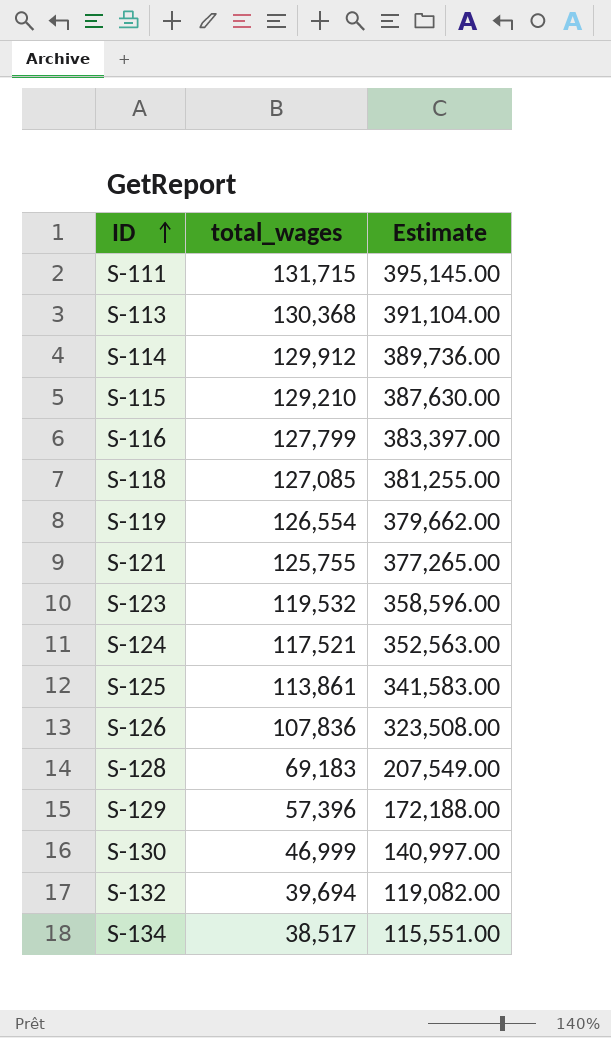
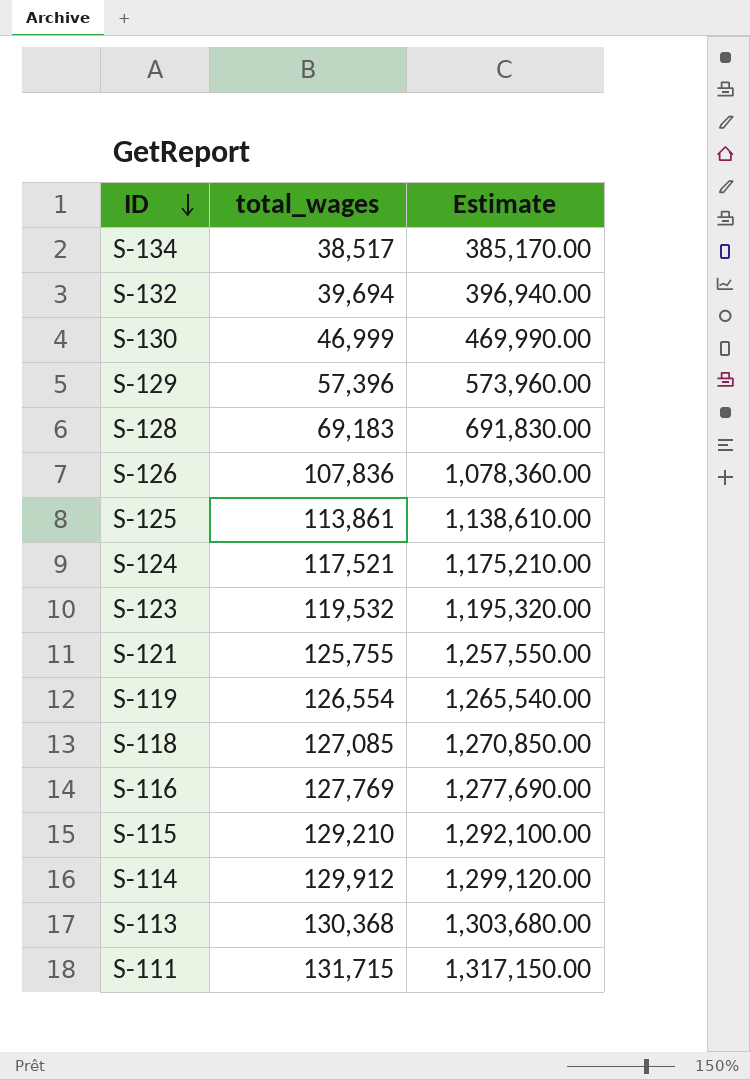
row order: ID ascending -> ID descending
column Estimate | formula: [total_wages] * 3 -> [total_wages] * 10
S-116 | total_wages: 127,799 -> 127,769

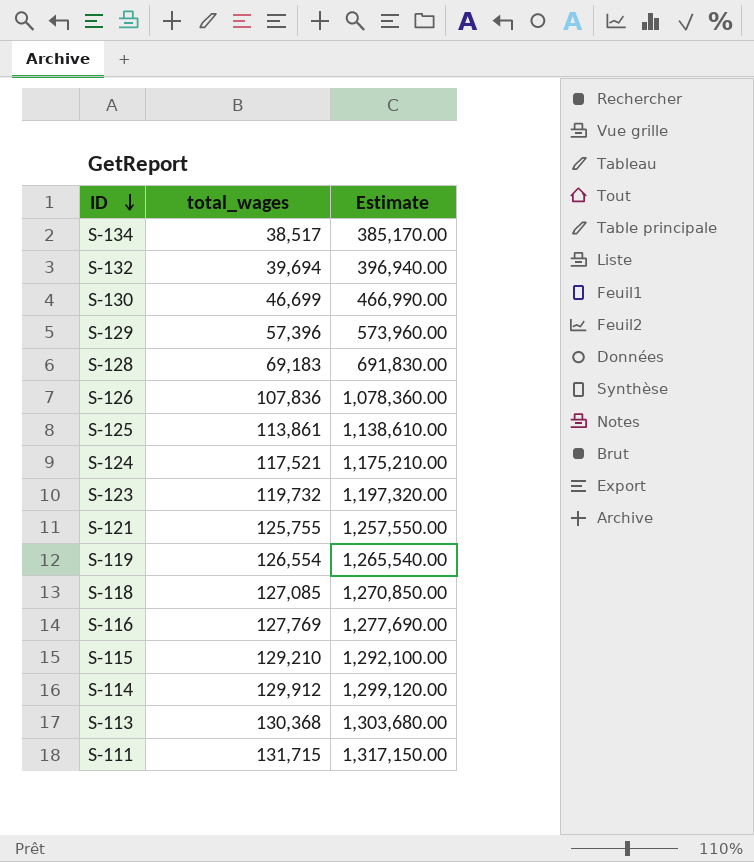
S-130 | total_wages: 46,999 -> 46,699
S-130 | Estimate: 469,990.00 -> 466,990.00
S-123 | total_wages: 119,532 -> 119,732
S-123 | Estimate: 1,195,320.00 -> 1,197,320.00

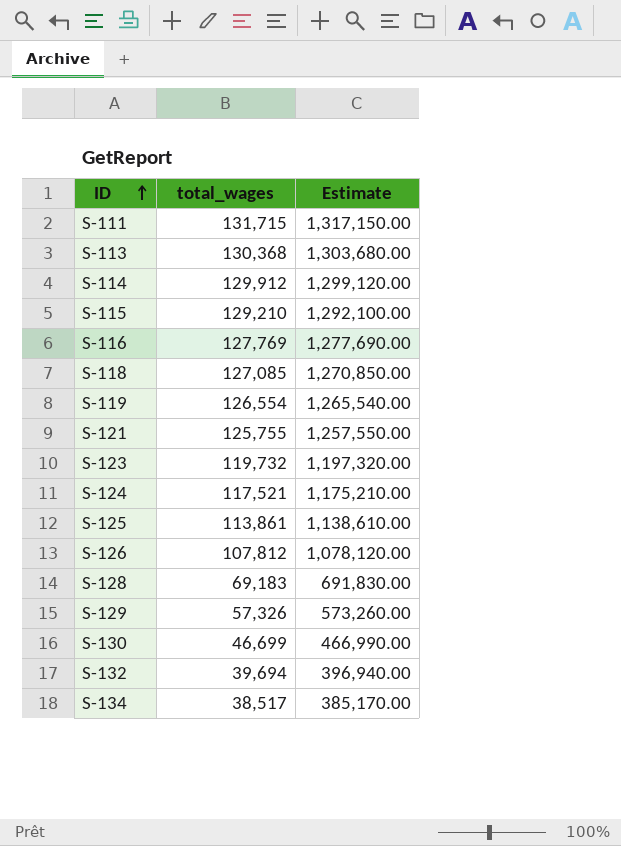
row order: ID descending -> ID ascending
S-126 | total_wages: 107,836 -> 107,812
S-126 | Estimate: 1,078,360.00 -> 1,078,120.00
S-129 | total_wages: 57,396 -> 57,326
S-129 | Estimate: 573,960.00 -> 573,260.00

